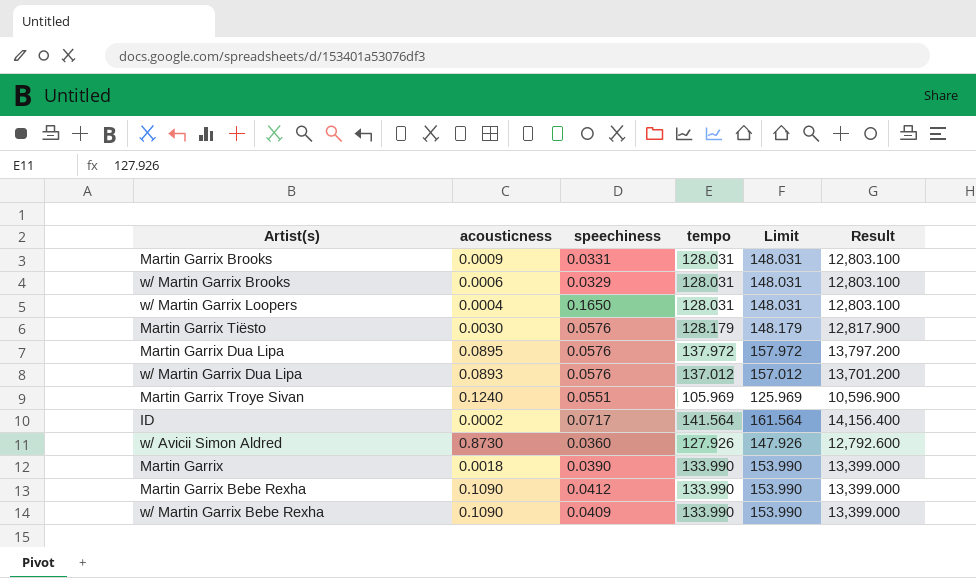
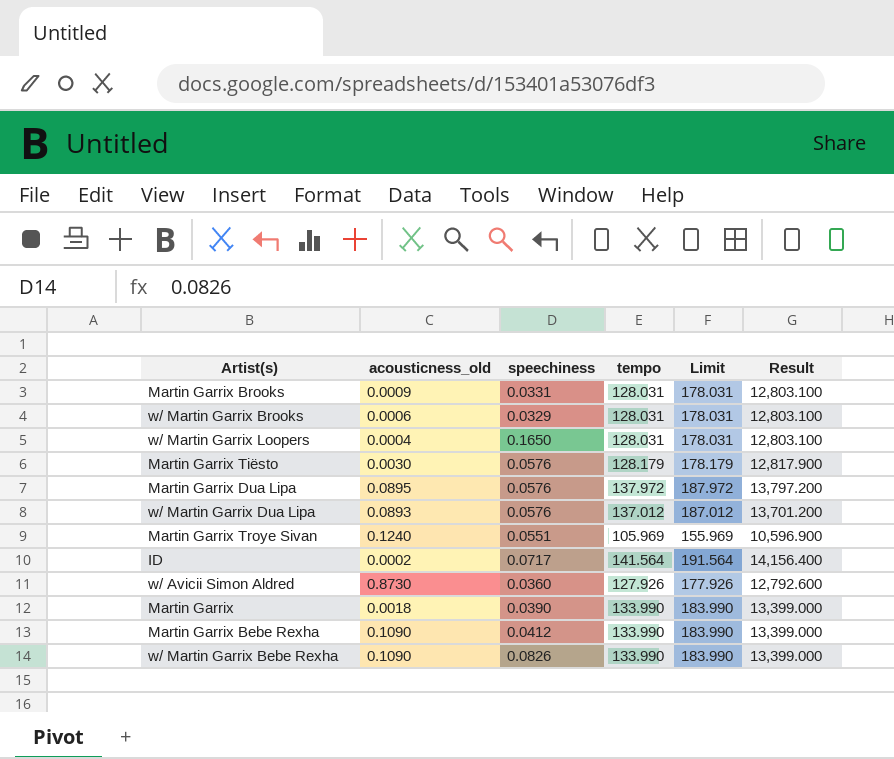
column name: acousticness -> acousticness_old
column Limit | formula: [tempo] + 20 -> [tempo] + 50
w/ Martin Garrix Bebe Rexha | speechiness: 0.0409 -> 0.0826

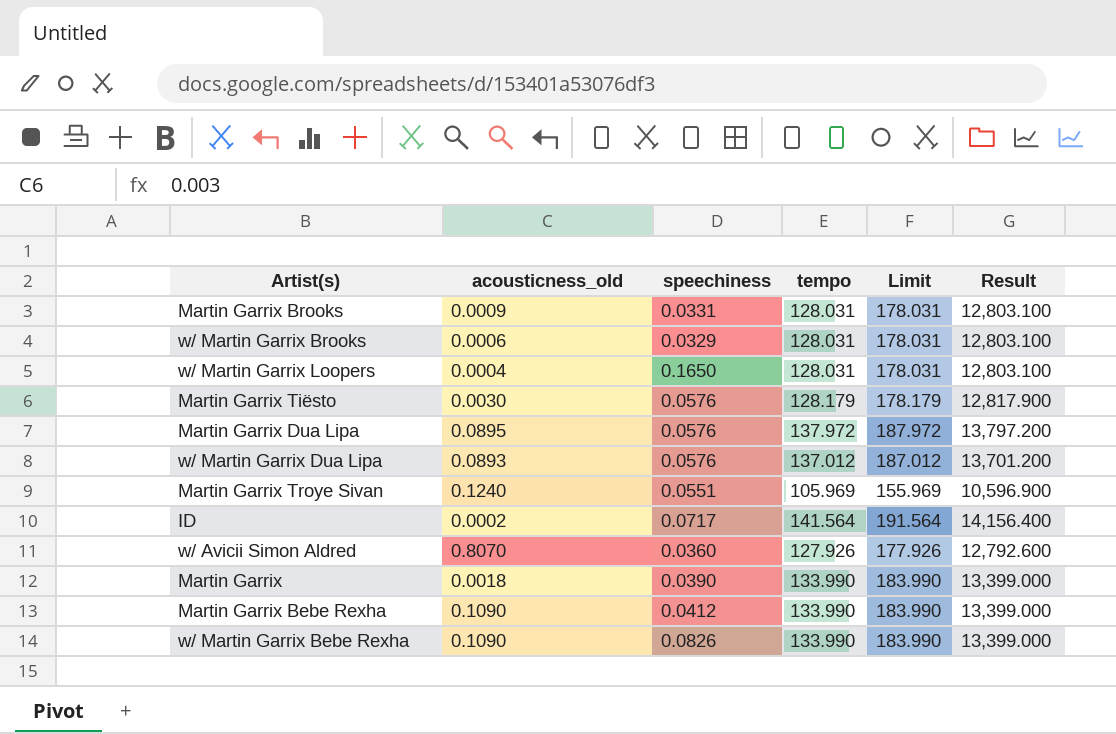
w/ Avicii Simon Aldred | acousticness_old: 0.8730 -> 0.8070

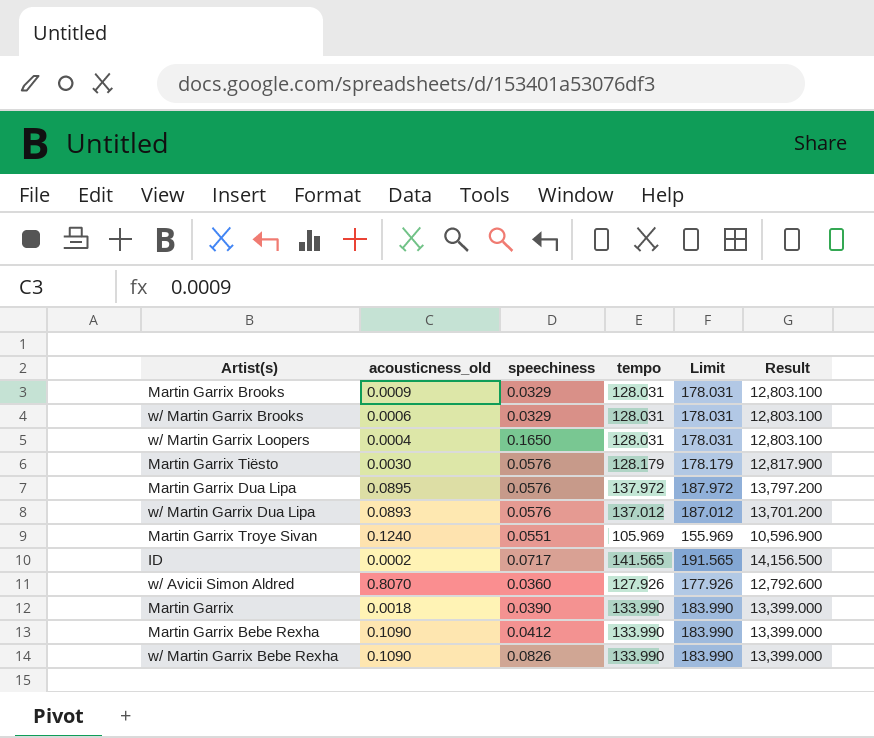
Martin Garrix Brooks | speechiness: 0.0331 -> 0.0329
ID | tempo: 141.564 -> 141.565
ID | Limit: 191.564 -> 191.565
ID | Result: 14,156.400 -> 14,156.500

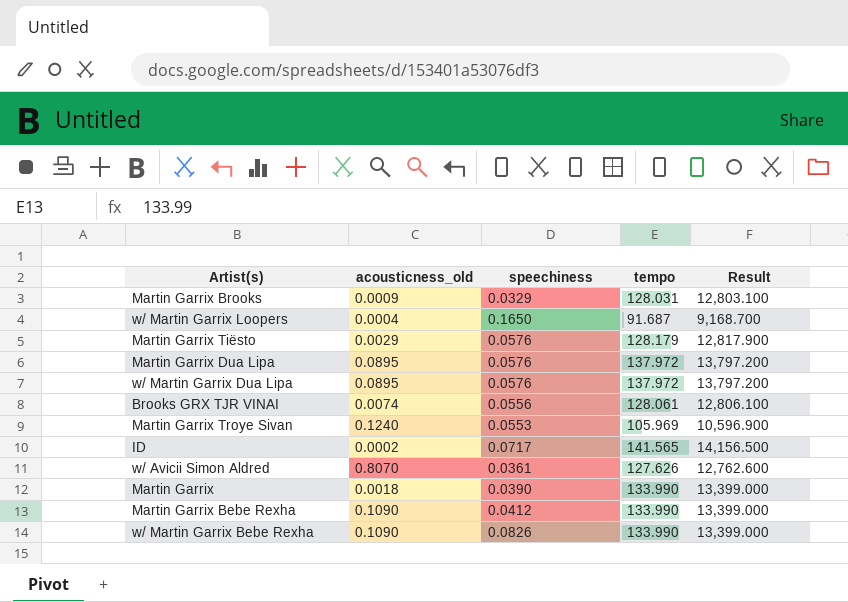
column Limit | formula: [tempo] + 50 -> none
row w/ Martin Garrix Brooks: 0.0006 | 0.0329 | 128.031 | 178.031 | 12,803.100 -> none
w/ Martin Garrix Loopers | tempo: 128.031 -> 91.687
w/ Martin Garrix Loopers | Result: 12,803.100 -> 9,168.700
Martin Garrix Tiësto | acousticness_old: 0.0030 -> 0.0029
w/ Martin Garrix Dua Lipa | acousticness_old: 0.0893 -> 0.0895
w/ Martin Garrix Dua Lipa | tempo: 137.012 -> 137.972
w/ Martin Garrix Dua Lipa | Result: 13,701.200 -> 13,797.200
row Brooks GRX TJR VINAI: none -> 0.0074 | 0.0556 | 128.061 | 12,806.100
Martin Garrix Troye Sivan | speechiness: 0.0551 -> 0.0553
w/ Avicii Simon Aldred | speechiness: 0.0360 -> 0.0361
w/ Avicii Simon Aldred | tempo: 127.926 -> 127.626
w/ Avicii Simon Aldred | Result: 12,792.600 -> 12,762.600

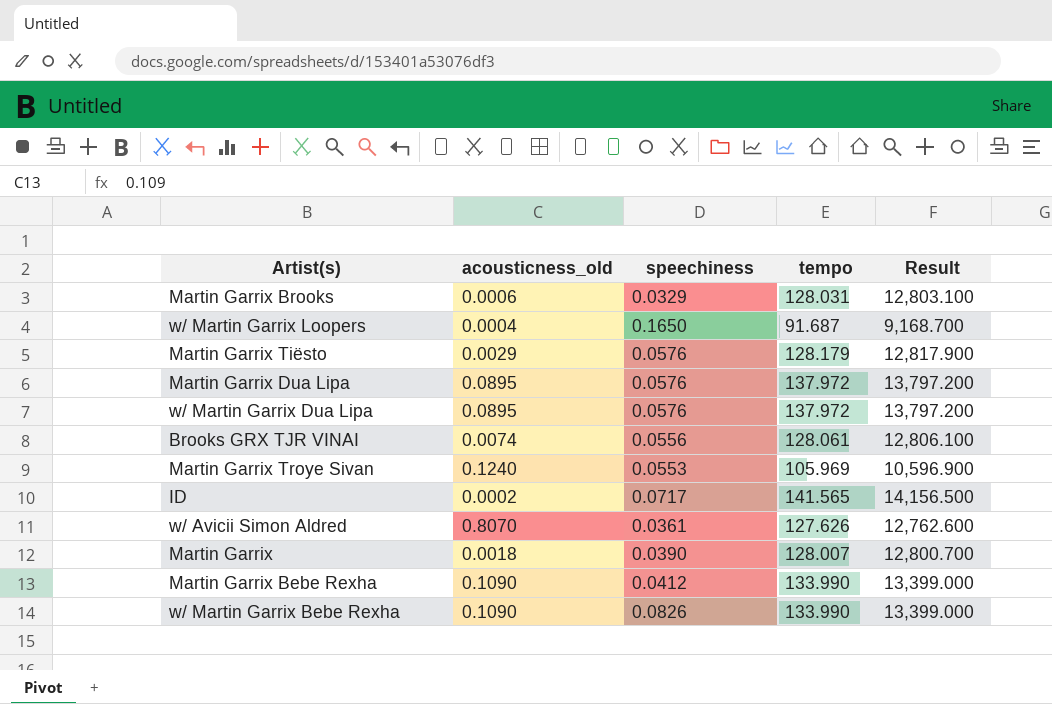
Martin Garrix Brooks | acousticness_old: 0.0009 -> 0.0006
Martin Garrix | tempo: 133.990 -> 128.007
Martin Garrix | Result: 13,399.000 -> 12,800.700

